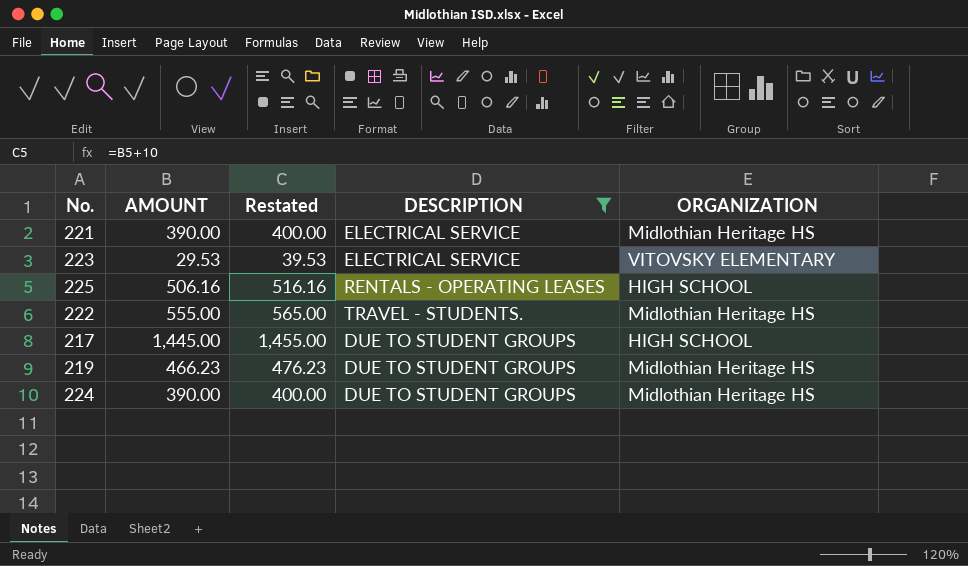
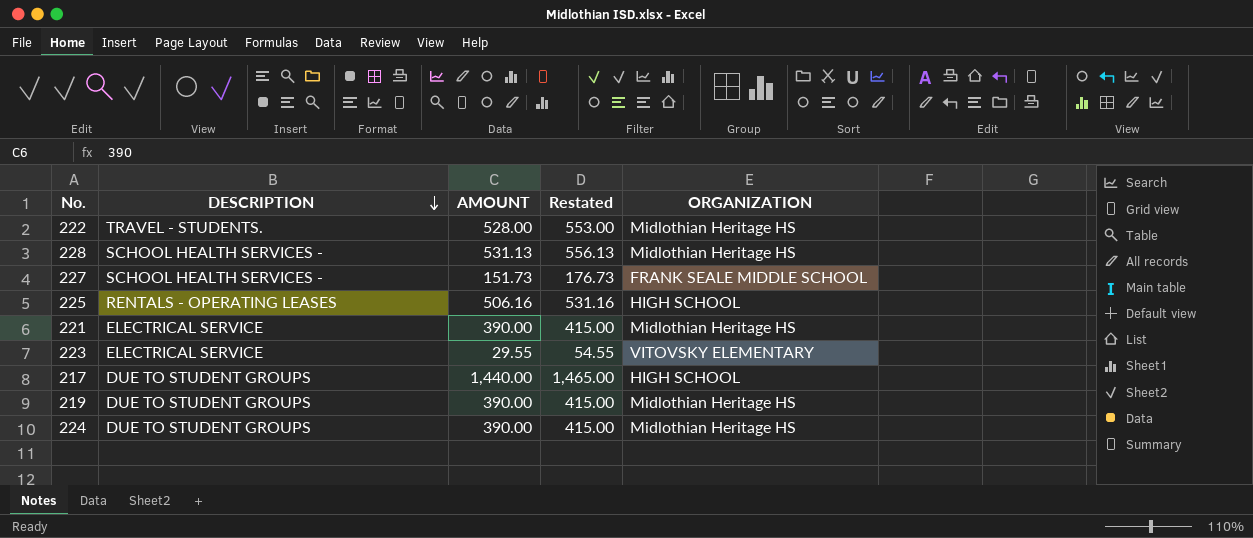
filter: DESCRIPTION != SCHOOL HEALTH SERVICES - -> none
row order: none -> DESCRIPTION descending
column DESCRIPTION | position: 4 -> 2
column Restated | formula: [AMOUNT] + 10 -> [AMOUNT] + 25
222 | AMOUNT: 555.00 -> 528.00
223 | AMOUNT: 29.53 -> 29.55
217 | AMOUNT: 1,445.00 -> 1,440.00
219 | AMOUNT: 466.23 -> 390.00

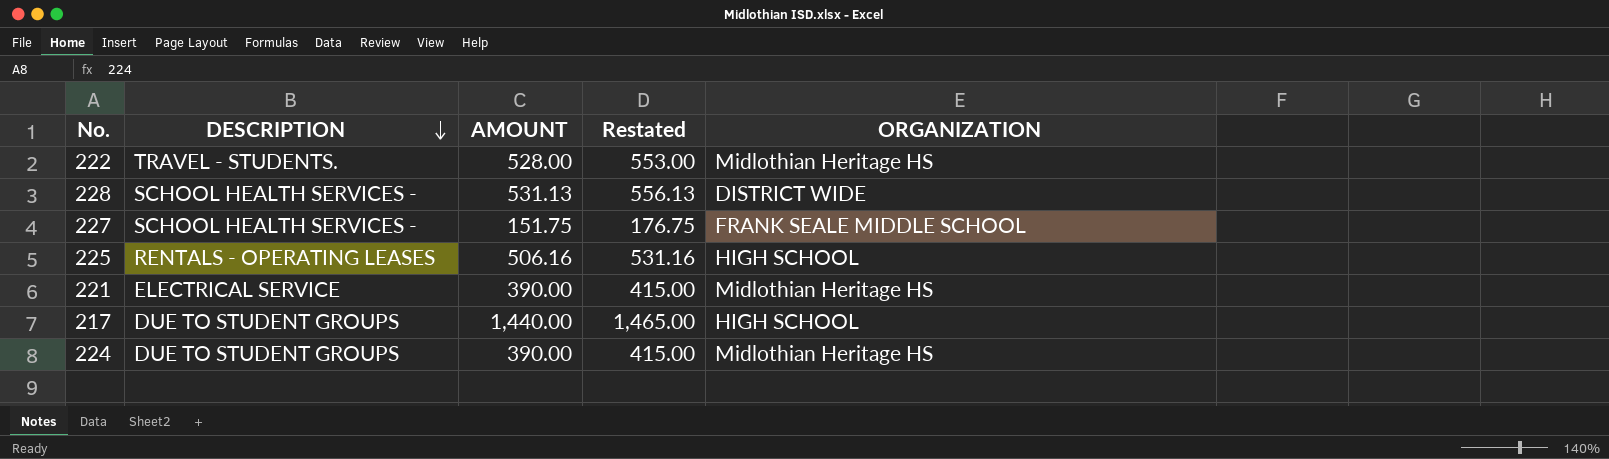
row 223: ELECTRICAL SERVICE | 29.55 | 54.55 | VITOVSKY ELEMENTARY -> none
row 219: DUE TO STUDENT GROUPS | 390.00 | 415.00 | Midlothian Heritage HS -> none
228 | ORGANIZATION: Midlothian Heritage HS -> DISTRICT WIDE
227 | AMOUNT: 151.73 -> 151.75
227 | Restated: 176.73 -> 176.75

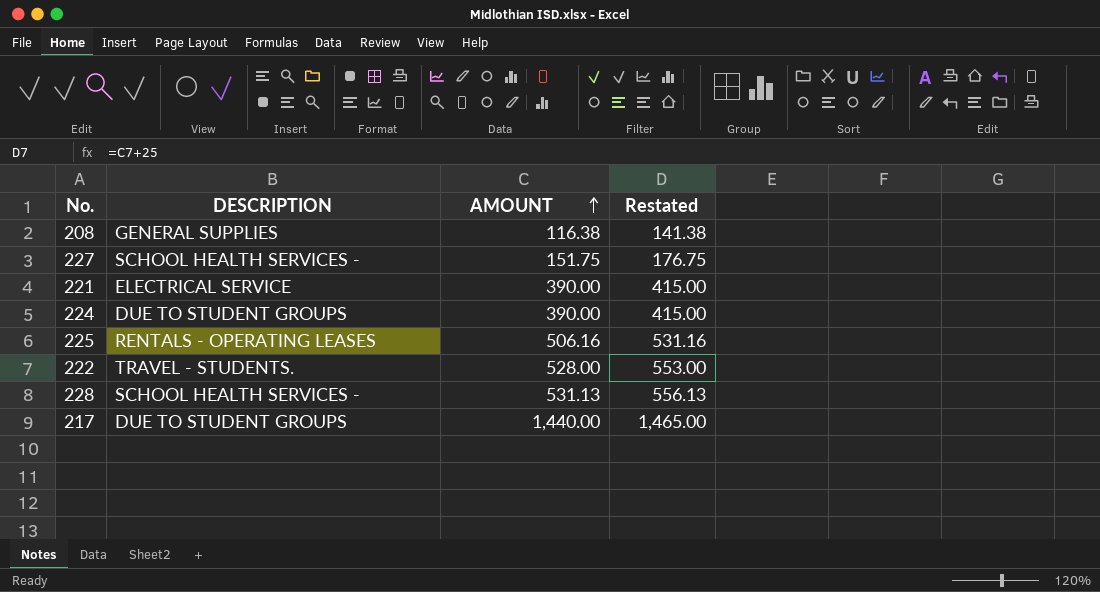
row order: DESCRIPTION descending -> AMOUNT ascending
column ORGANIZATION | position: 5 -> none
row 208: none -> GENERAL SUPPLIES | 116.38 | 141.38

